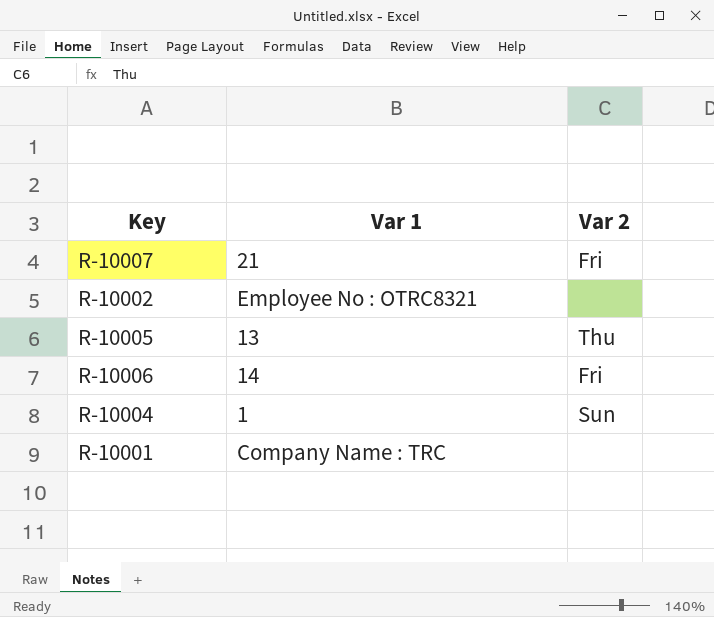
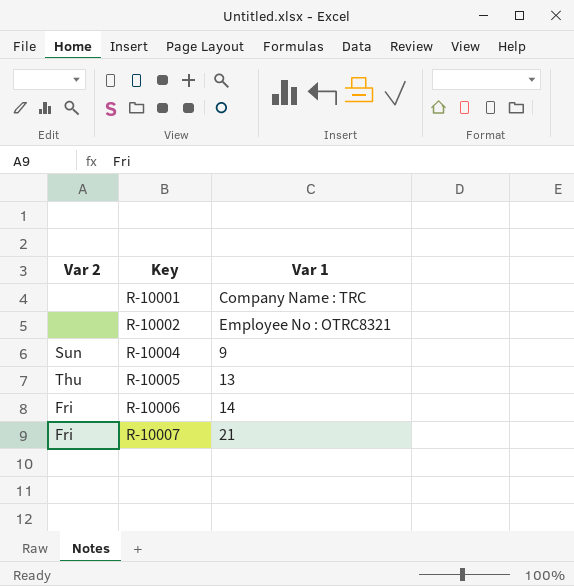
row order: none -> Key ascending
column Var 2 | position: 3 -> 1
R-10004 | Var 1: 1 -> 9

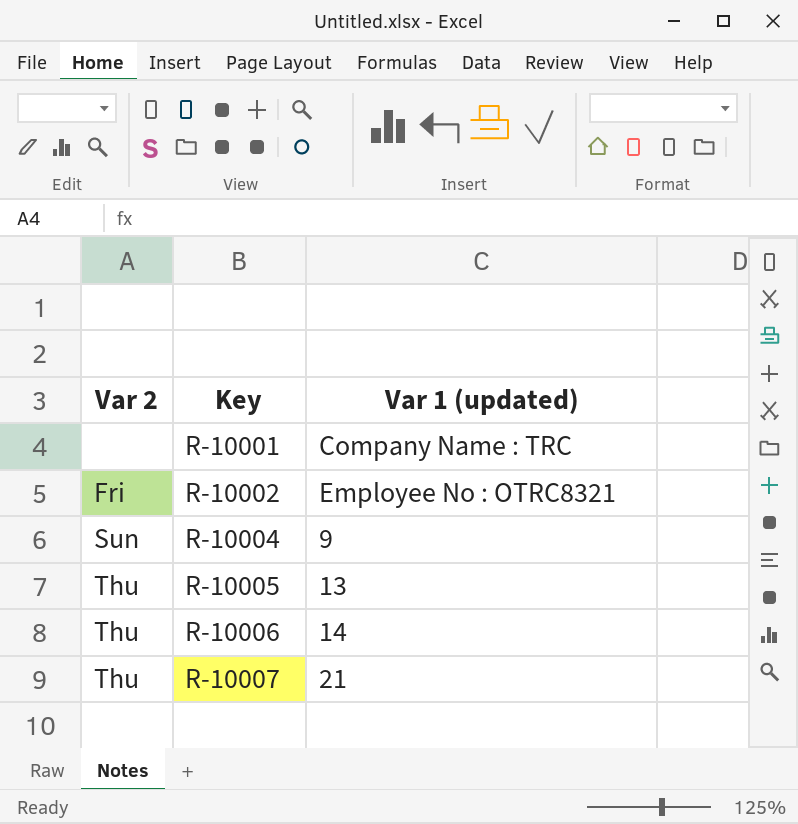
column name: Var 1 -> Var 1 (updated)
R-10002 | Var 2: none -> Fri
R-10006 | Var 2: Fri -> Thu
R-10007 | Var 2: Fri -> Thu

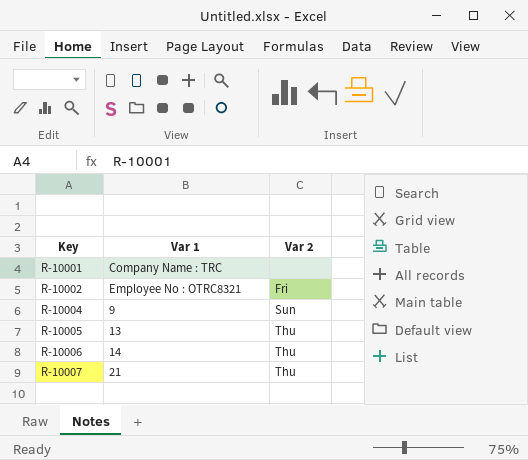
column name: Var 1 (updated) -> Var 1
column Var 2 | position: 1 -> 3

